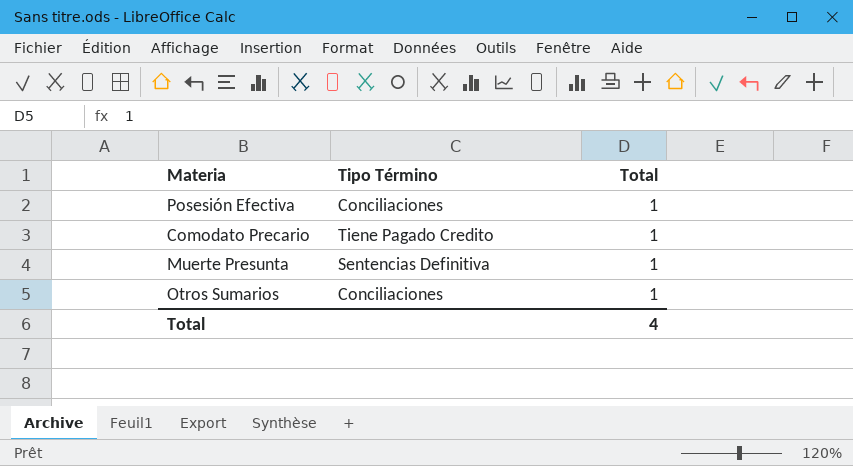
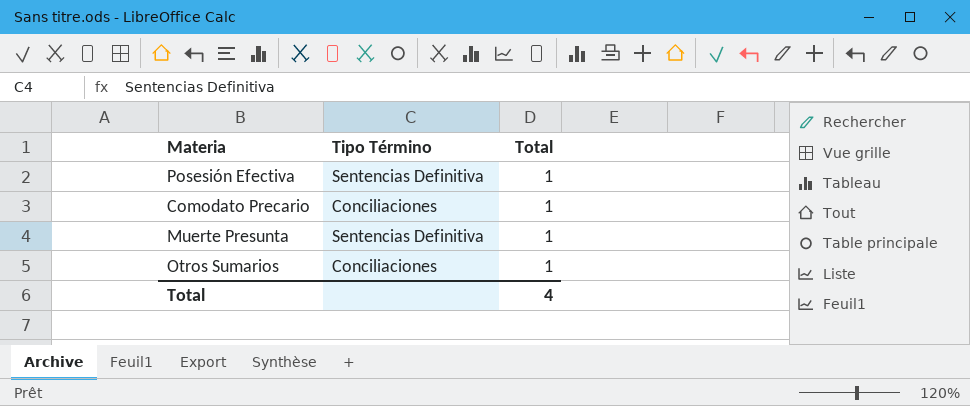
Posesión Efectiva | Tipo Término: Conciliaciones -> Sentencias Definitiva
Comodato Precario | Tipo Término: Tiene Pagado Credito -> Conciliaciones

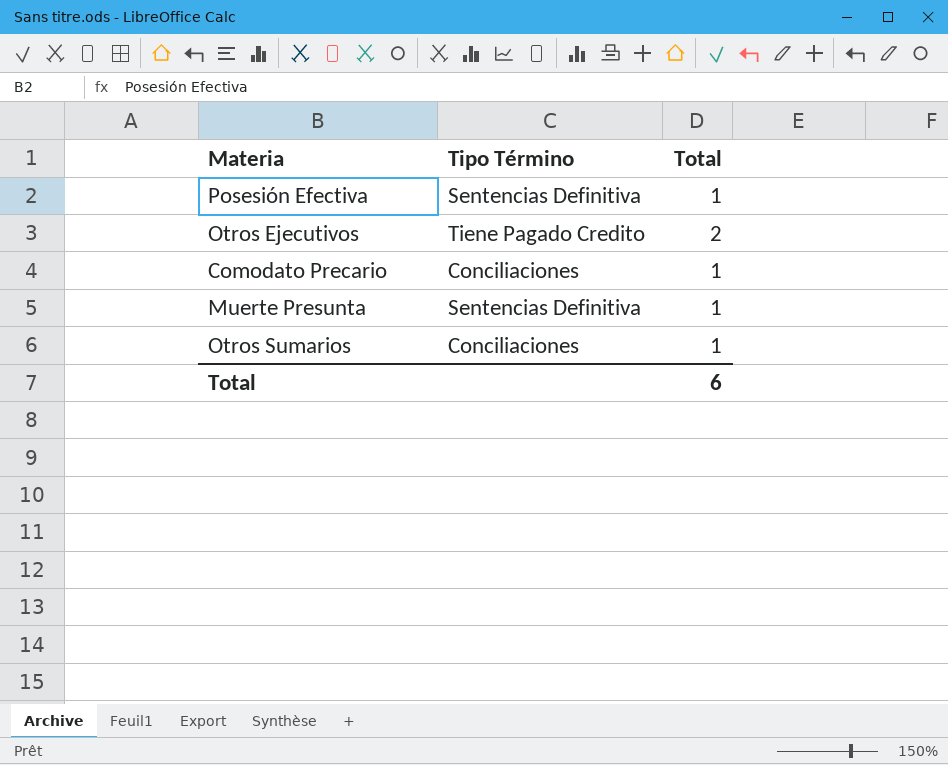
row Otros Ejecutivos: none -> Tiene Pagado Credito | 2
Total | Total: 4 -> 6

